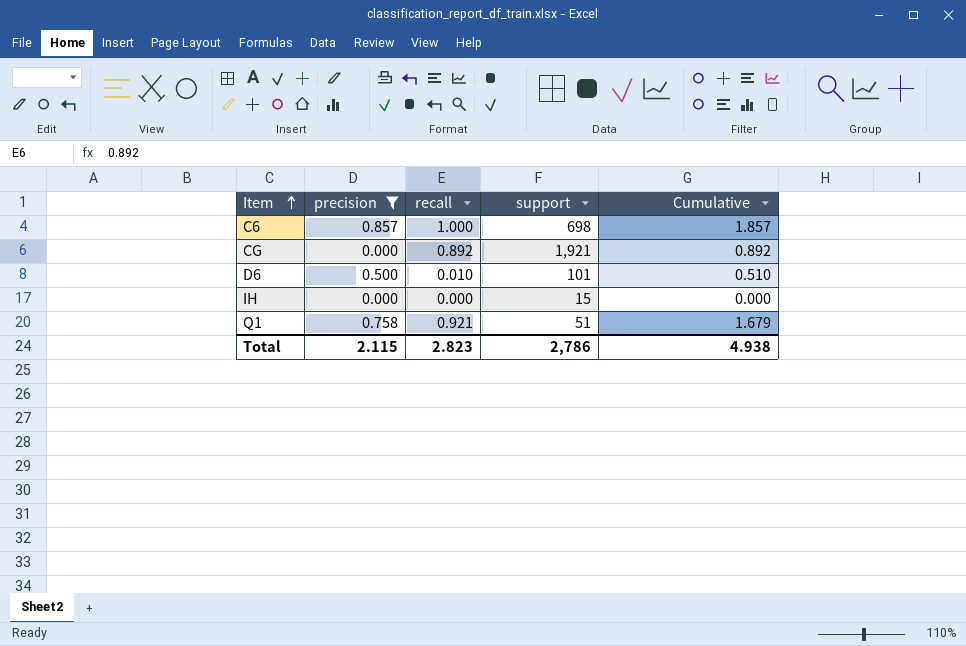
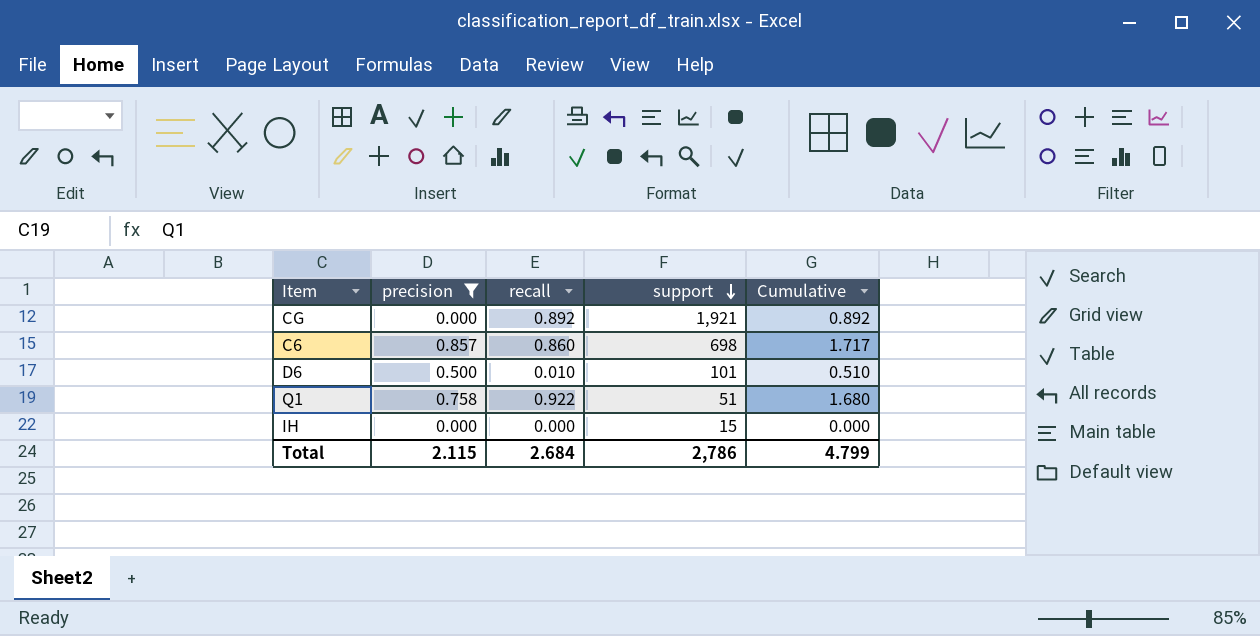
row order: Item ascending -> support descending
C6 | recall: 1.000 -> 0.860
C6 | Cumulative: 1.857 -> 1.717
Q1 | recall: 0.921 -> 0.922
Q1 | Cumulative: 1.679 -> 1.680
Total | recall: 2.823 -> 2.684
Total | Cumulative: 4.938 -> 4.799

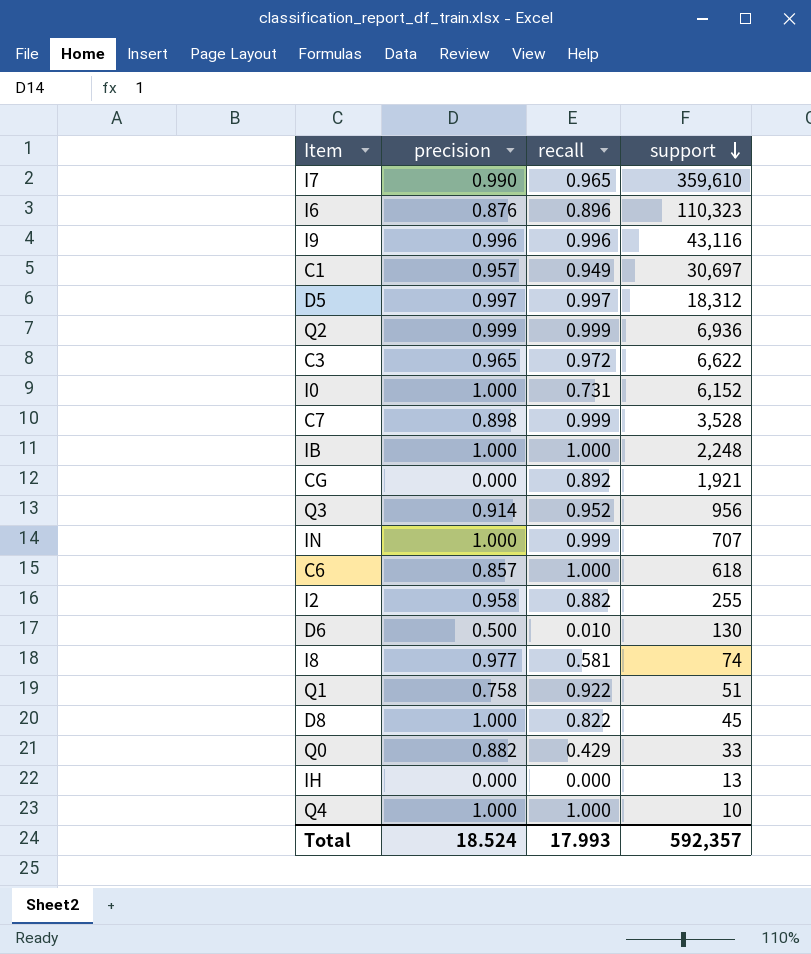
filter: precision <= 0.857 -> none
column Cumulative | formula: [precision] + [recall] -> none
C6 | recall: 0.860 -> 1.000
C6 | support: 698 -> 618
D6 | support: 101 -> 130
IH | support: 15 -> 13
Total | precision: 2.115 -> 18.524
Total | recall: 2.684 -> 17.993
Total | support: 2,786 -> 592,357

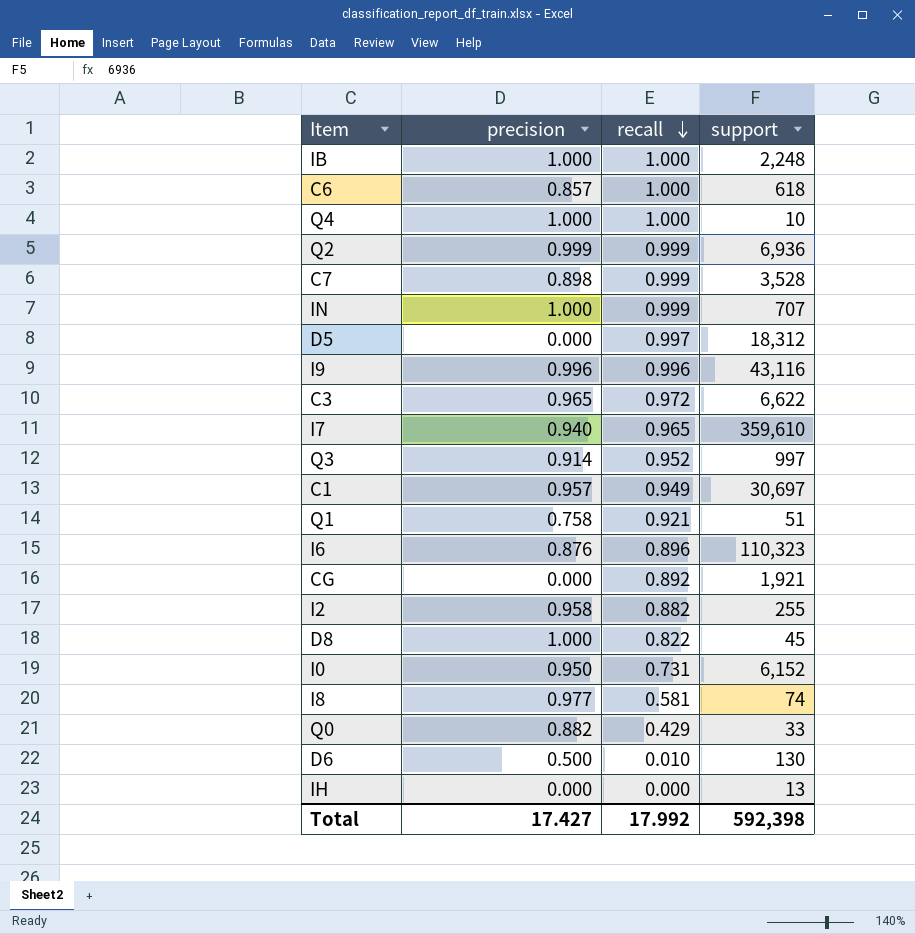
row order: support descending -> recall descending
D5 | precision: 0.997 -> 0.000
I7 | precision: 0.990 -> 0.940
Q3 | support: 956 -> 997
Q1 | recall: 0.922 -> 0.921
I0 | precision: 1.000 -> 0.950
Total | precision: 18.524 -> 17.427
Total | recall: 17.993 -> 17.992
Total | support: 592,357 -> 592,398

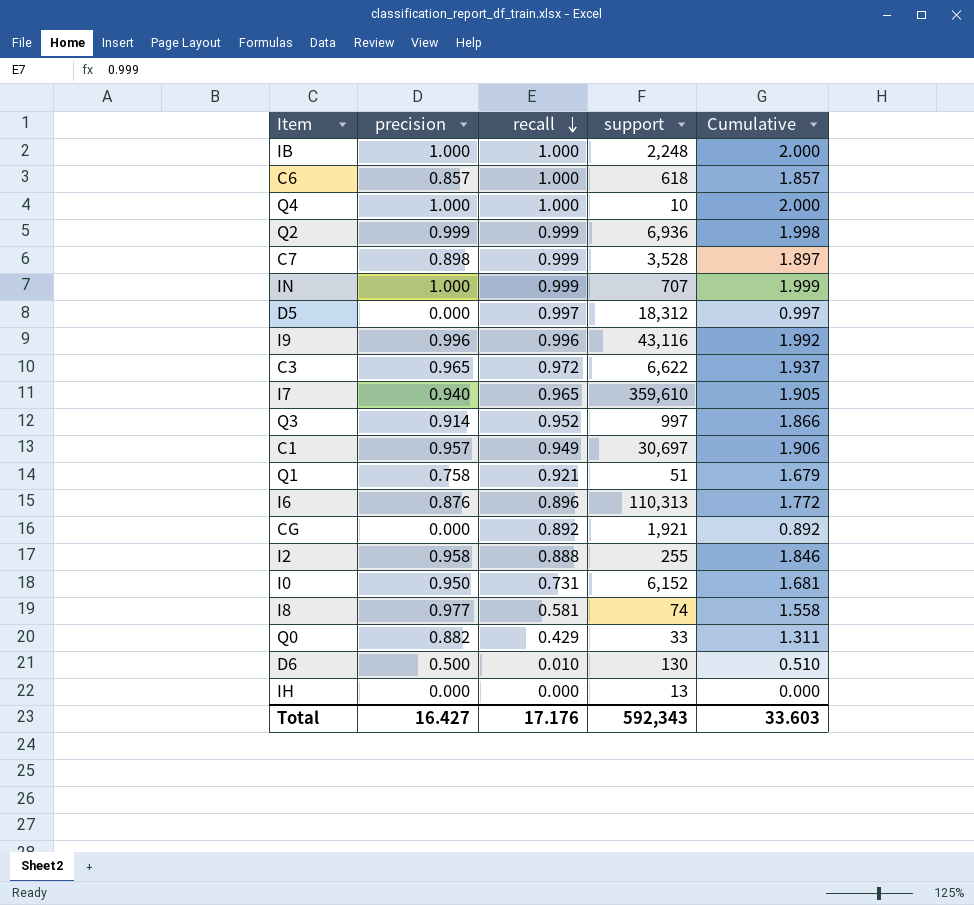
column Cumulative | formula: none -> [precision] + [recall]
row D8: 1.000 | 0.822 | 45 -> none
I6 | support: 110,323 -> 110,313
I2 | recall: 0.882 -> 0.888
Total | precision: 17.427 -> 16.427
Total | recall: 17.992 -> 17.176
Total | support: 592,398 -> 592,343

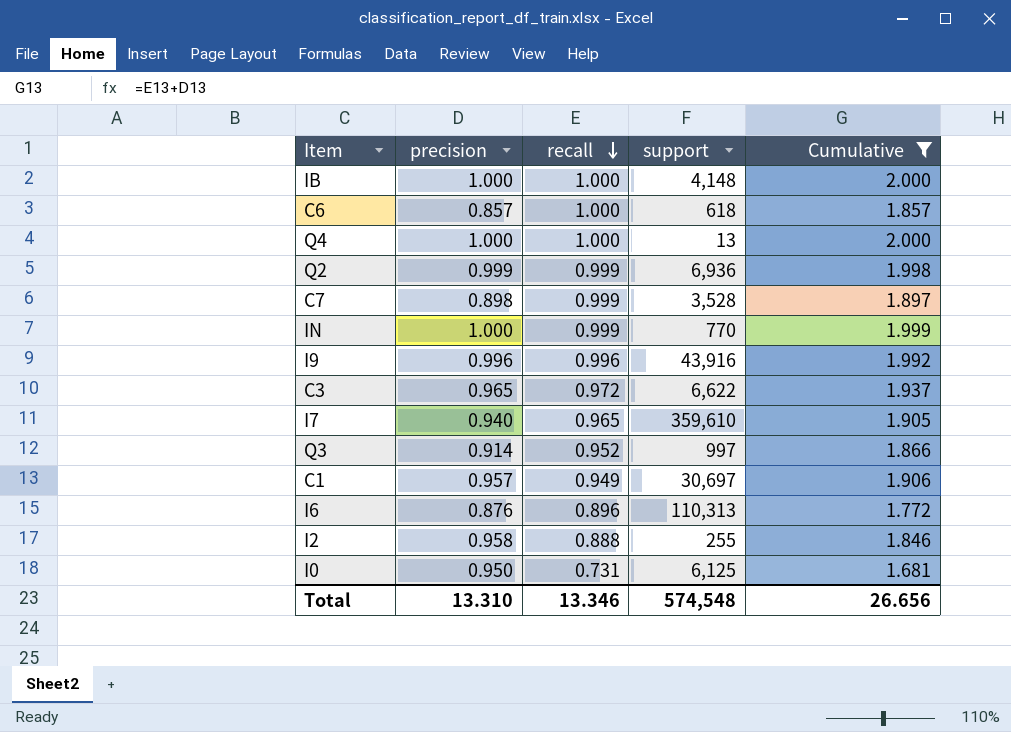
filter: none -> Cumulative >= 1.681
IB | support: 2,248 -> 4,148
Q4 | support: 10 -> 13
IN | support: 707 -> 770
I9 | support: 43,116 -> 43,916
I0 | support: 6,152 -> 6,125
Total | precision: 16.427 -> 13.310
Total | recall: 17.176 -> 13.346
Total | support: 592,343 -> 574,548
Total | Cumulative: 33.603 -> 26.656

